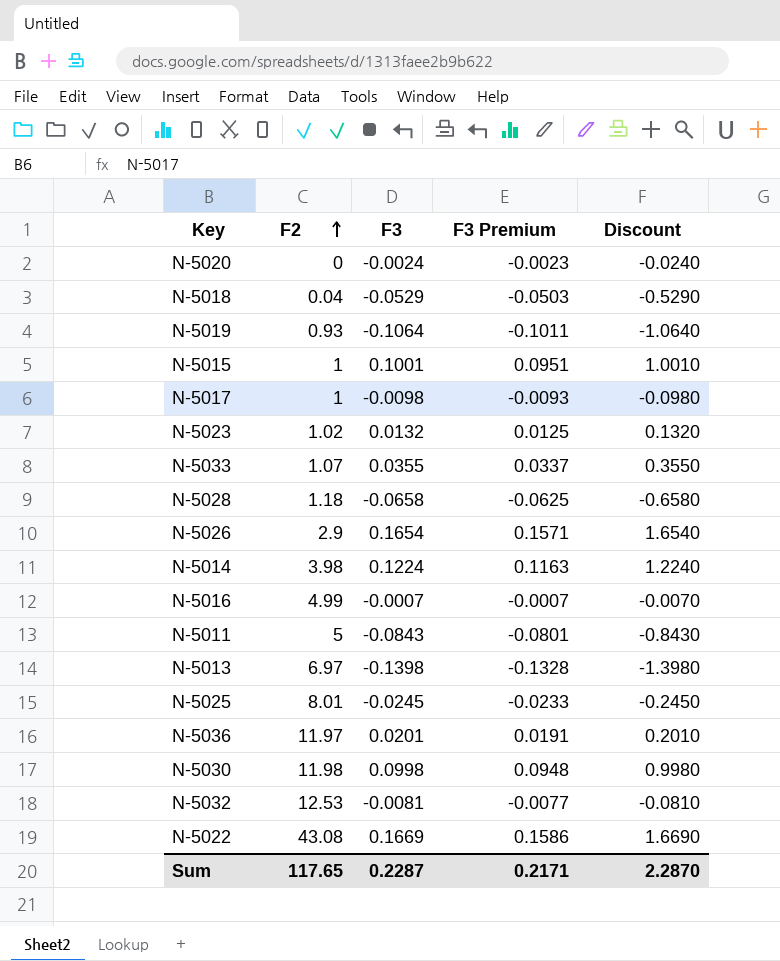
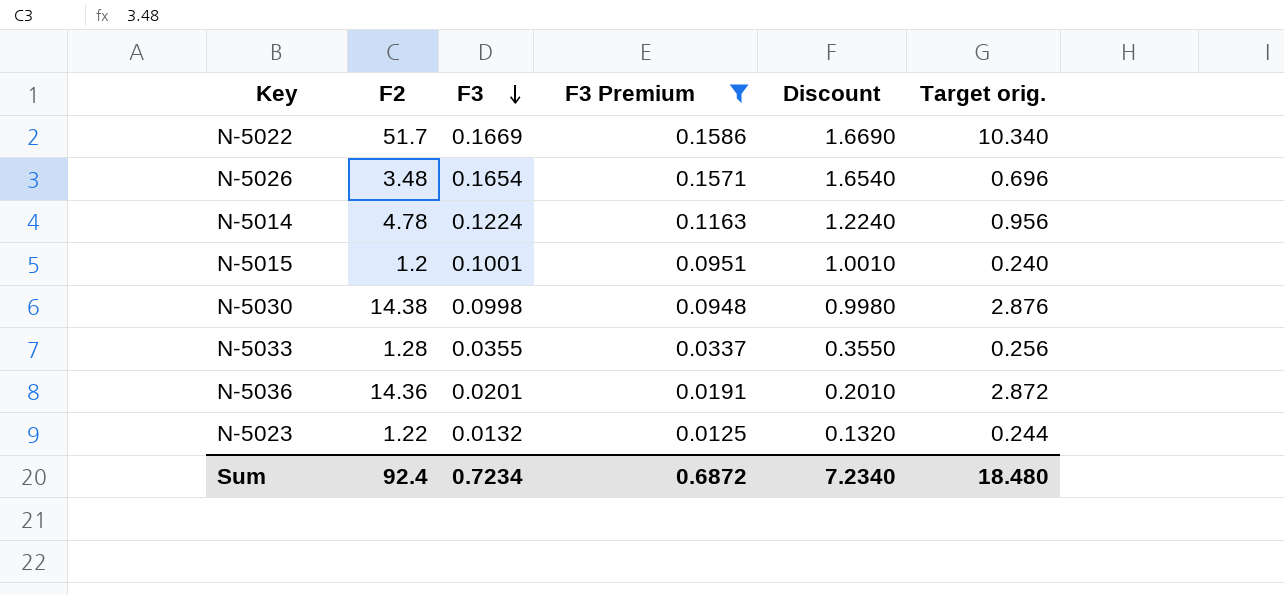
filter: none -> F3 Premium >= 0.0125
row order: F2 ascending -> F3 descending
column Target orig. | formula: none -> [F2] * 0.2
N-5022 | F2: 43.08 -> 51.7
N-5026 | F2: 2.9 -> 3.48
N-5014 | F2: 3.98 -> 4.78
N-5015 | F2: 1 -> 1.2
N-5030 | F2: 11.98 -> 14.38
N-5033 | F2: 1.07 -> 1.28
N-5036 | F2: 11.97 -> 14.36
N-5023 | F2: 1.02 -> 1.22
Sum | F2: 117.65 -> 92.4
Sum | F3: 0.2287 -> 0.7234
Sum | F3 Premium: 0.2171 -> 0.6872
Sum | Discount: 2.2870 -> 7.2340

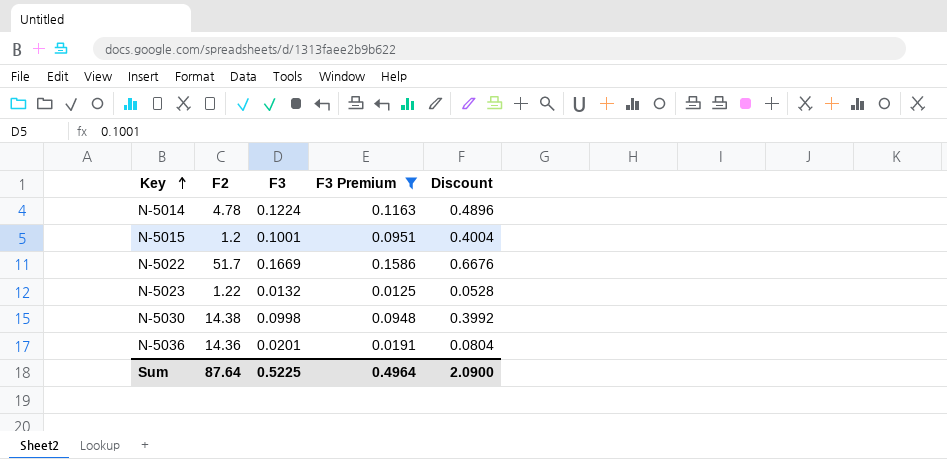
row order: F3 descending -> Key ascending
column Target orig. | formula: [F2] * 0.2 -> none
column Discount | formula: [F3] * 10 -> [F3] * 4
row N-5026: 3.48 | 0.1654 | 0.1571 | 1.6540 | 0.696 -> none
row N-5033: 1.28 | 0.0355 | 0.0337 | 0.3550 | 0.256 -> none
Sum | F2: 92.4 -> 87.64
Sum | F3: 0.7234 -> 0.5225
Sum | F3 Premium: 0.6872 -> 0.4964
Sum | Discount: 7.2340 -> 2.0900

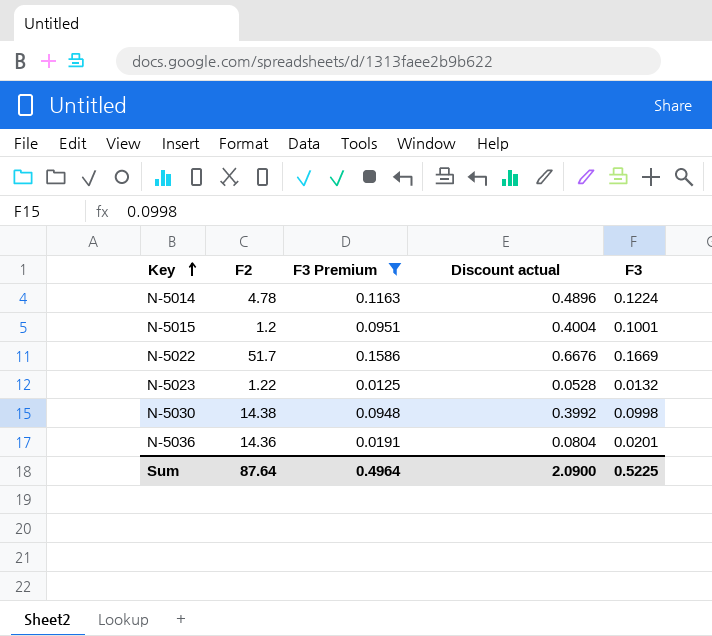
column name: Discount -> Discount actual
column F3 | position: 3 -> 5

